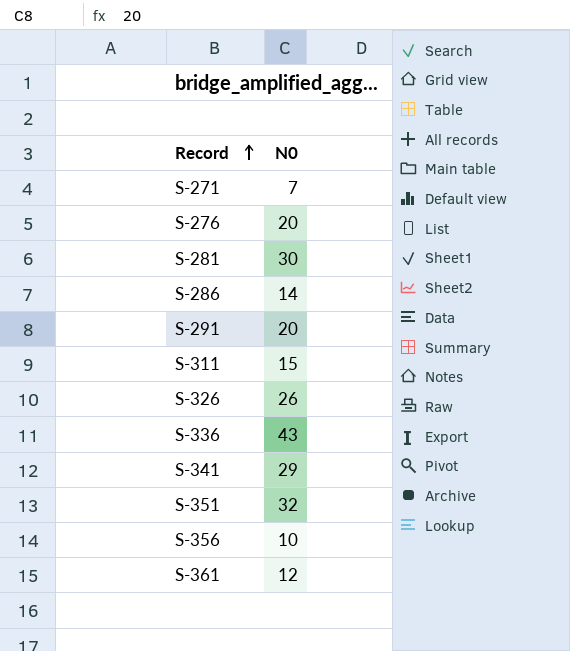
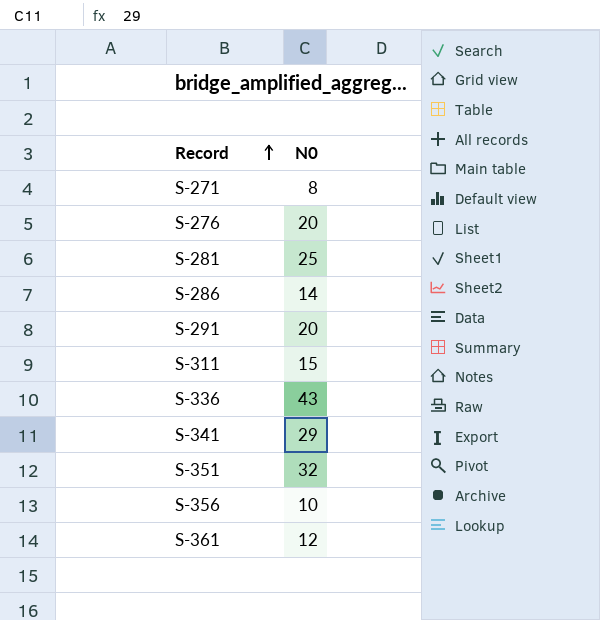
row S-326: 26 -> none
S-271 | N0: 7 -> 8
S-281 | N0: 30 -> 25

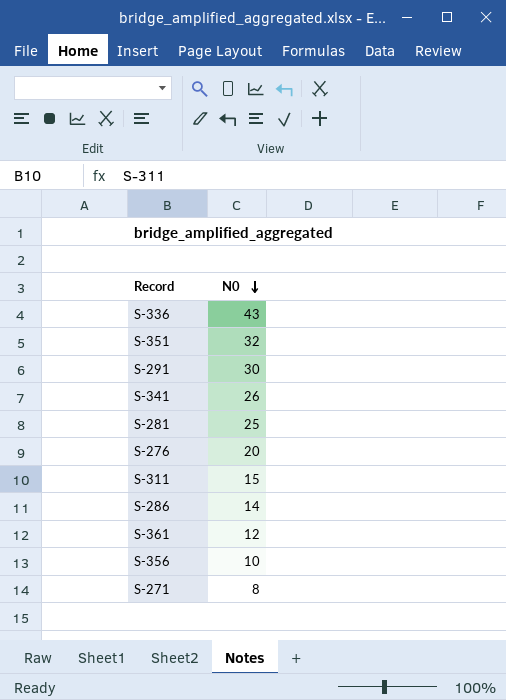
row order: Record ascending -> N0 descending
S-291 | N0: 20 -> 30
S-341 | N0: 29 -> 26

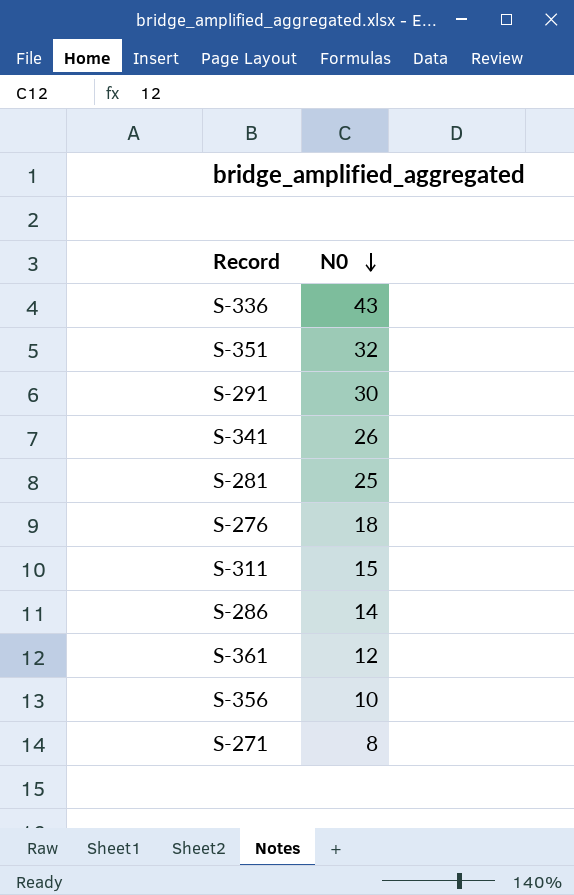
S-276 | N0: 20 -> 18

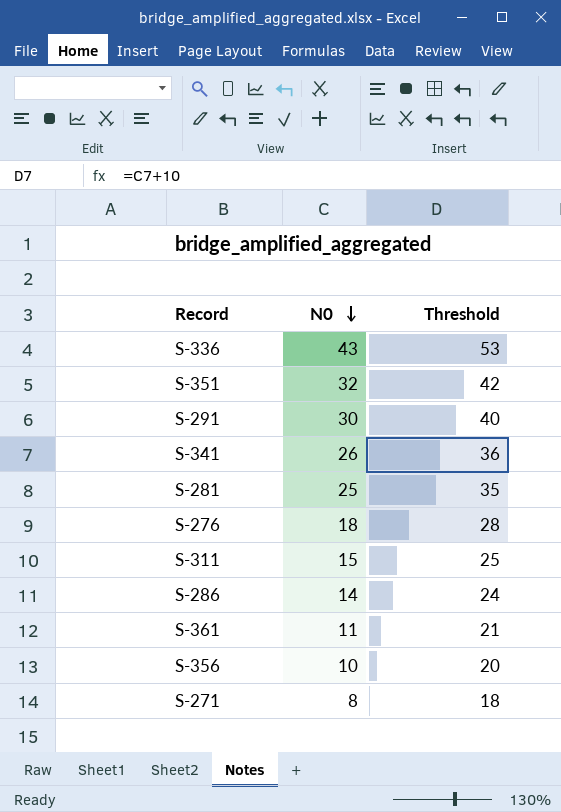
column Threshold | formula: none -> [N0] + 10
S-361 | N0: 12 -> 11

